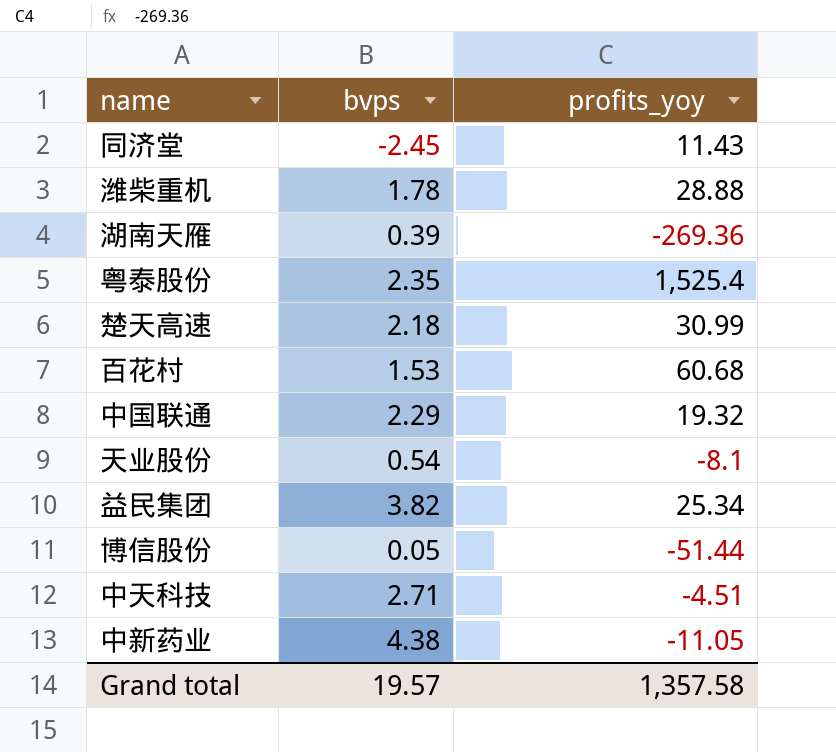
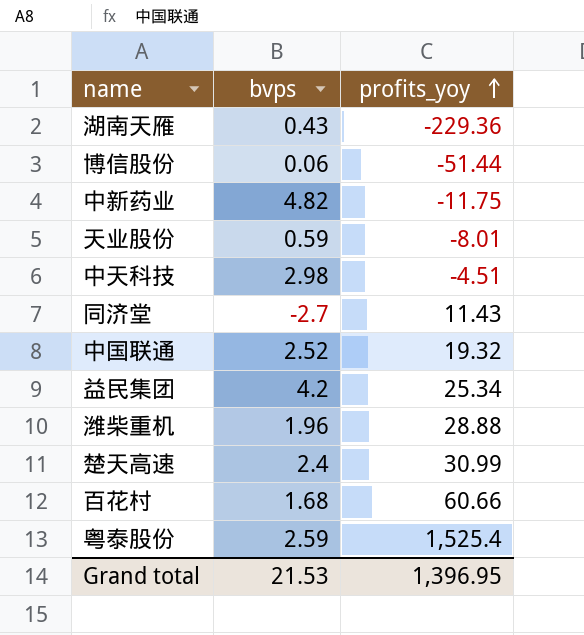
row order: none -> profits_yoy ascending
湖南天雁 | bvps: 0.39 -> 0.43
湖南天雁 | profits_yoy: -269.36 -> -229.36
博信股份 | bvps: 0.05 -> 0.06
中新药业 | bvps: 4.38 -> 4.82
中新药业 | profits_yoy: -11.05 -> -11.75
天业股份 | bvps: 0.54 -> 0.59
天业股份 | profits_yoy: -8.1 -> -8.01
中天科技 | bvps: 2.71 -> 2.98
同济堂 | bvps: -2.45 -> -2.7
中国联通 | bvps: 2.29 -> 2.52
益民集团 | bvps: 3.82 -> 4.2
潍柴重机 | bvps: 1.78 -> 1.96
楚天高速 | bvps: 2.18 -> 2.4
百花村 | bvps: 1.53 -> 1.68
百花村 | profits_yoy: 60.68 -> 60.66
粤泰股份 | bvps: 2.35 -> 2.59
Grand total | bvps: 19.57 -> 21.53
Grand total | profits_yoy: 1,357.58 -> 1,396.95

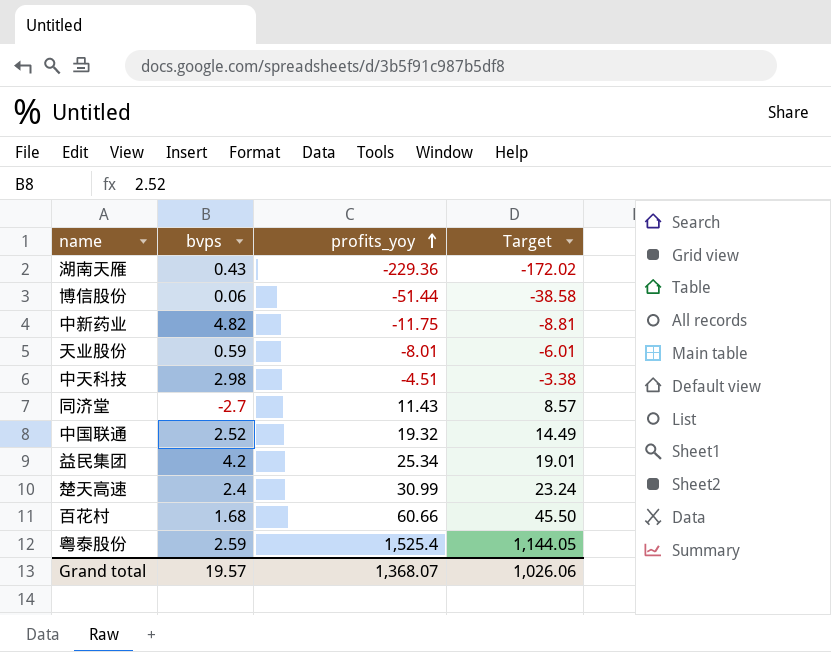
column Target | formula: none -> [profits_yoy] * 0.75
row 潍柴重机: 1.96 | 28.88 -> none
Grand total | bvps: 21.53 -> 19.57
Grand total | profits_yoy: 1,396.95 -> 1,368.07

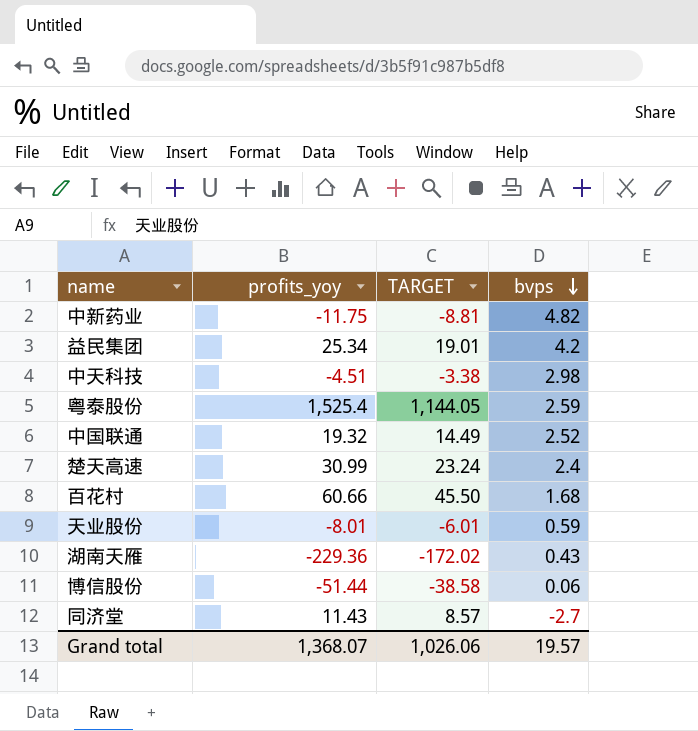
row order: profits_yoy ascending -> bvps descending
column name: Target -> TARGET
column bvps | position: 2 -> 4

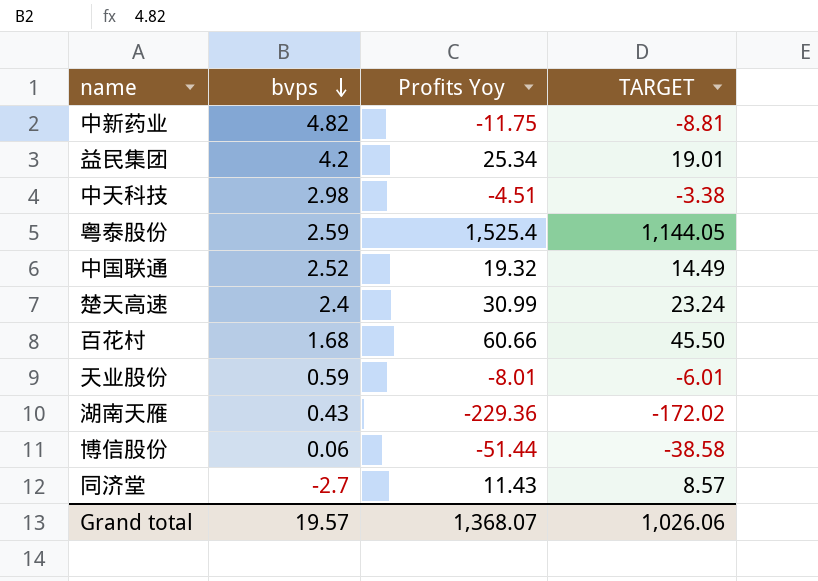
column bvps | position: 4 -> 2
column name: profits_yoy -> Profits Yoy

